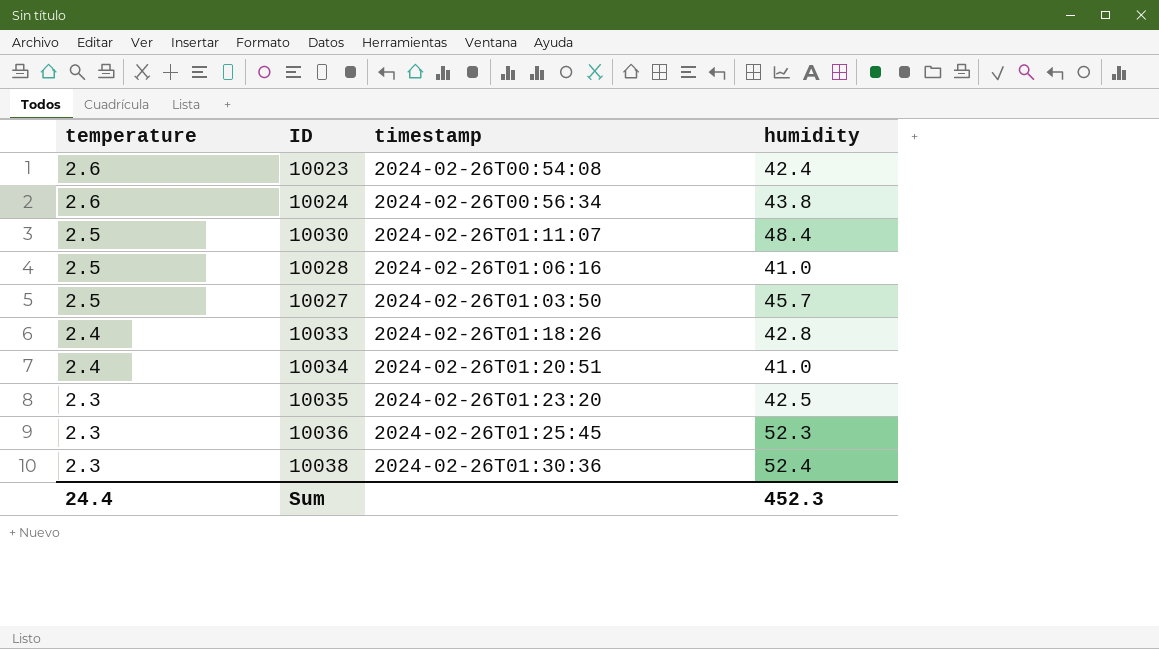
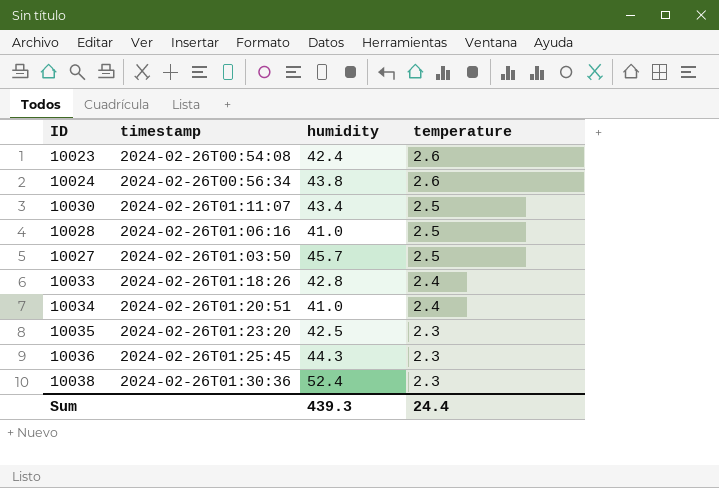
column temperature | position: 1 -> 4
10030 | humidity: 48.4 -> 43.4
10036 | humidity: 52.3 -> 44.3
Sum | humidity: 452.3 -> 439.3

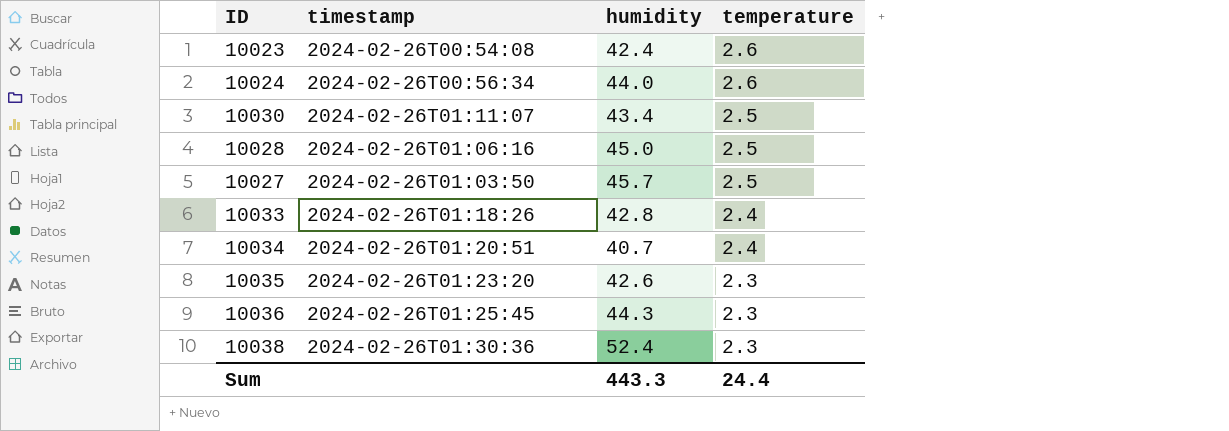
10024 | humidity: 43.8 -> 44.0
10028 | humidity: 41.0 -> 45.0
10034 | humidity: 41.0 -> 40.7
10035 | humidity: 42.5 -> 42.6
Sum | humidity: 439.3 -> 443.3

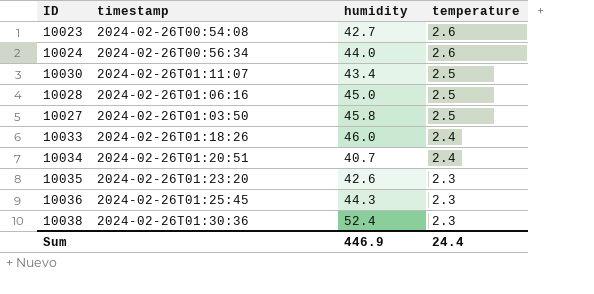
10023 | humidity: 42.4 -> 42.7
10027 | humidity: 45.7 -> 45.8
10033 | humidity: 42.8 -> 46.0
Sum | humidity: 443.3 -> 446.9

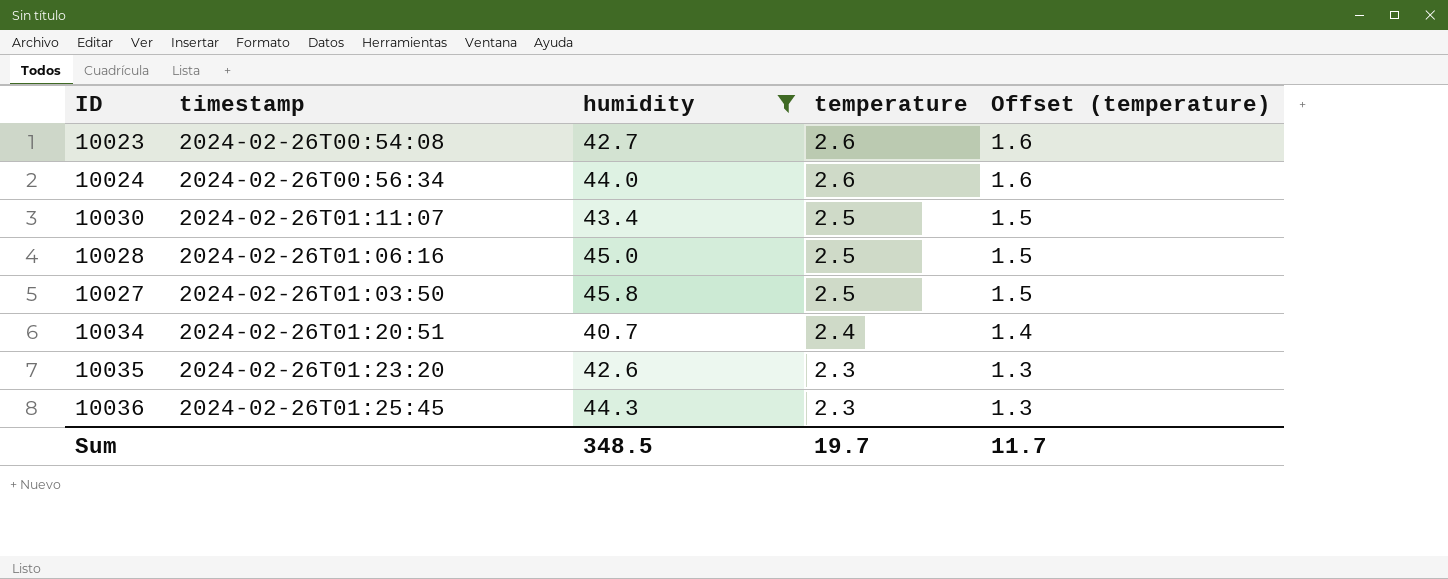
filter: none -> humidity <= 45.8
column Offset (temperature) | formula: none -> [temperature] - 1
Sum | humidity: 446.9 -> 348.5
Sum | temperature: 24.4 -> 19.7

